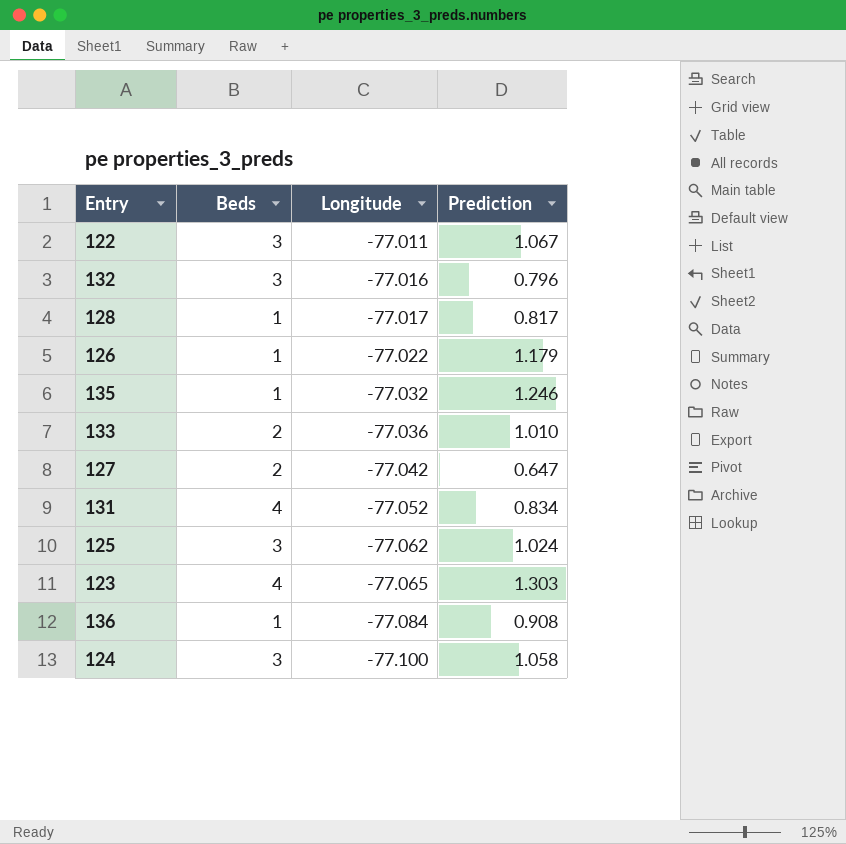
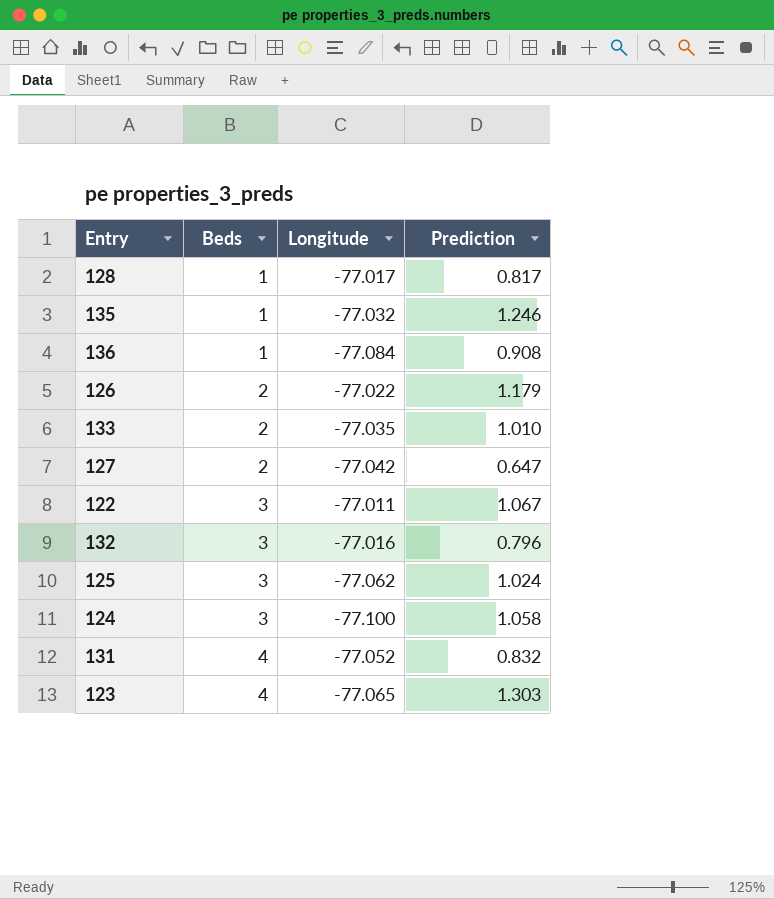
row order: Longitude descending -> Beds ascending
126 | Beds: 1 -> 2
133 | Longitude: -77.036 -> -77.035
131 | Prediction: 0.834 -> 0.832

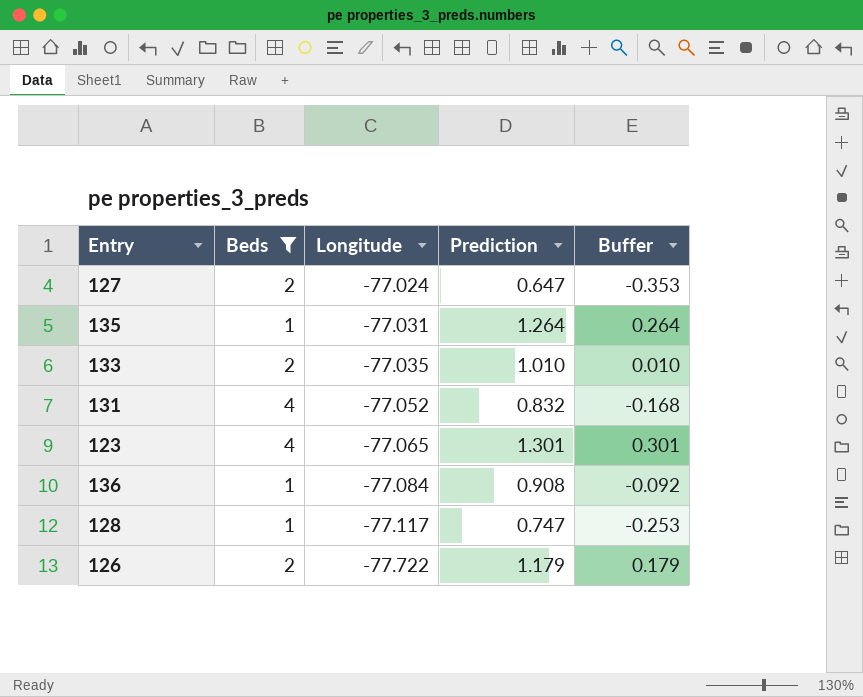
filter: none -> Beds != 3
row order: Beds ascending -> Longitude descending
column Buffer | formula: none -> [Prediction] - 1
127 | Longitude: -77.042 -> -77.024
135 | Longitude: -77.032 -> -77.031
135 | Prediction: 1.246 -> 1.264
123 | Prediction: 1.303 -> 1.301
128 | Longitude: -77.017 -> -77.117
128 | Prediction: 0.817 -> 0.747
126 | Longitude: -77.022 -> -77.722

